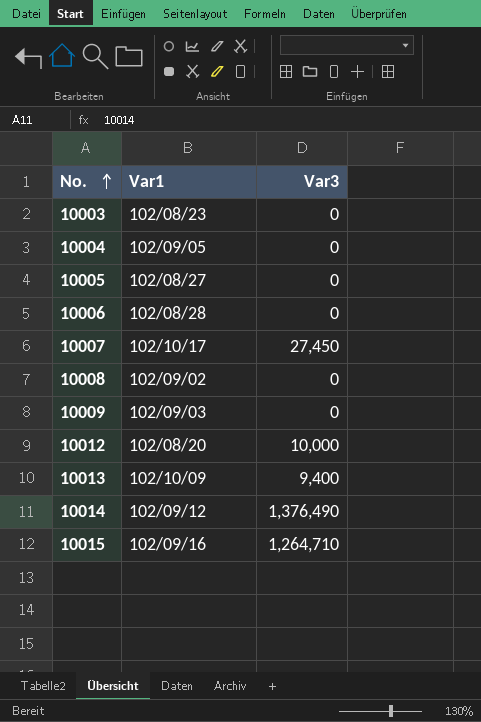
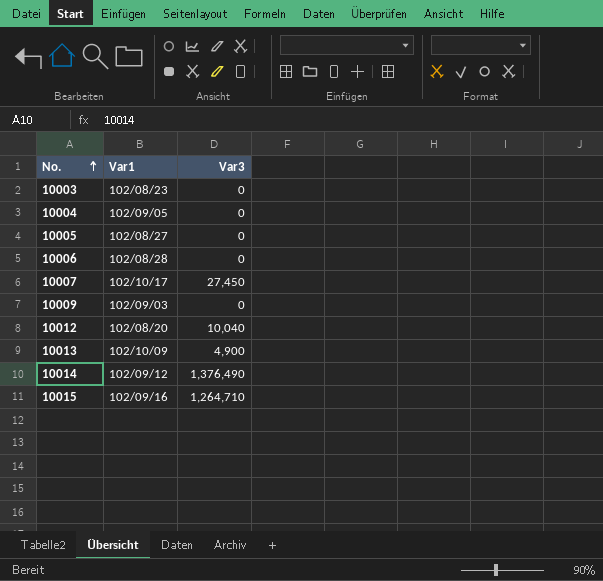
row 10008: 102/09/02 | 0 -> none
10012 | Var3: 10,000 -> 10,040
10013 | Var3: 9,400 -> 4,900

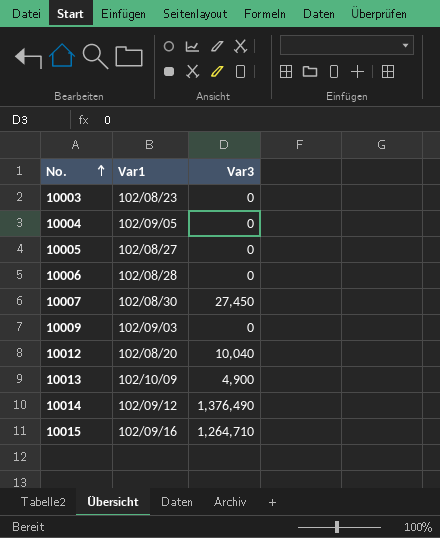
10007 | Var1: 102/10/17 -> 102/08/30

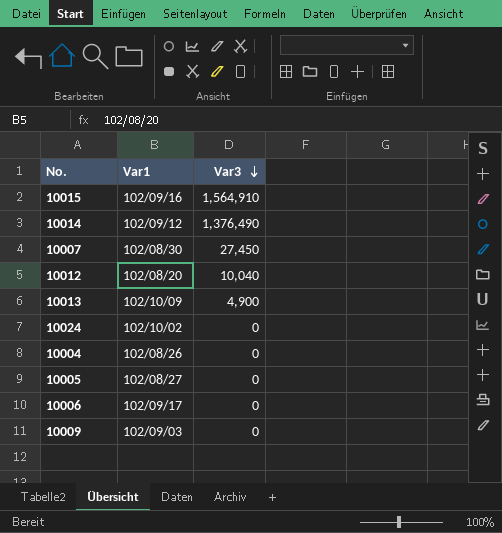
row order: No. ascending -> Var3 descending
row 10003: 102/08/23 | 0 -> none
10015 | Var3: 1,264,710 -> 1,564,910
row 10024: none -> 102/10/02 | 0
10004 | Var1: 102/09/05 -> 102/08/26
10006 | Var1: 102/08/28 -> 102/09/17

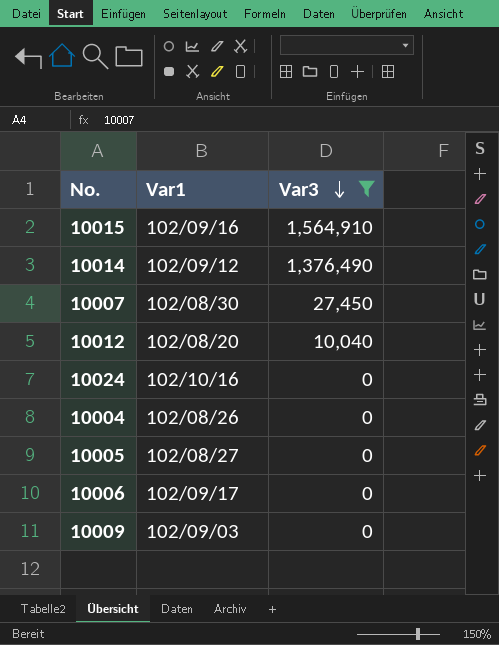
filter: none -> Var3 != 4,900
10024 | Var1: 102/10/02 -> 102/10/16

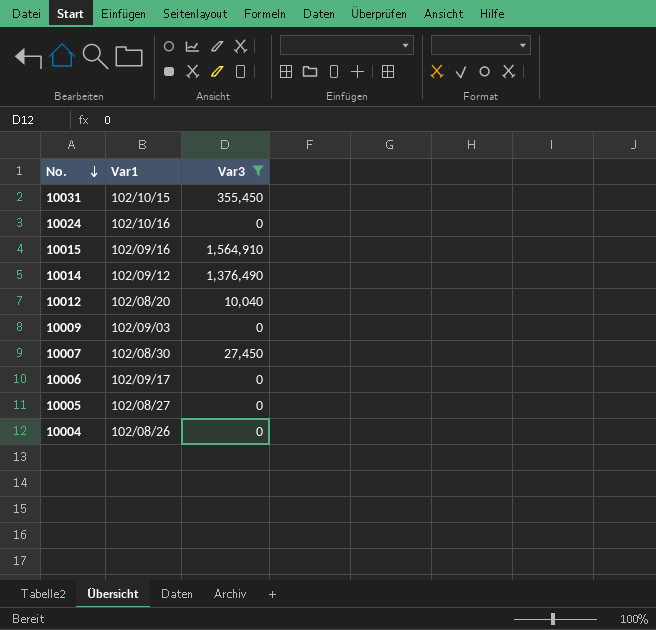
row order: Var3 descending -> No. descending
row 10031: none -> 102/10/15 | 355,450

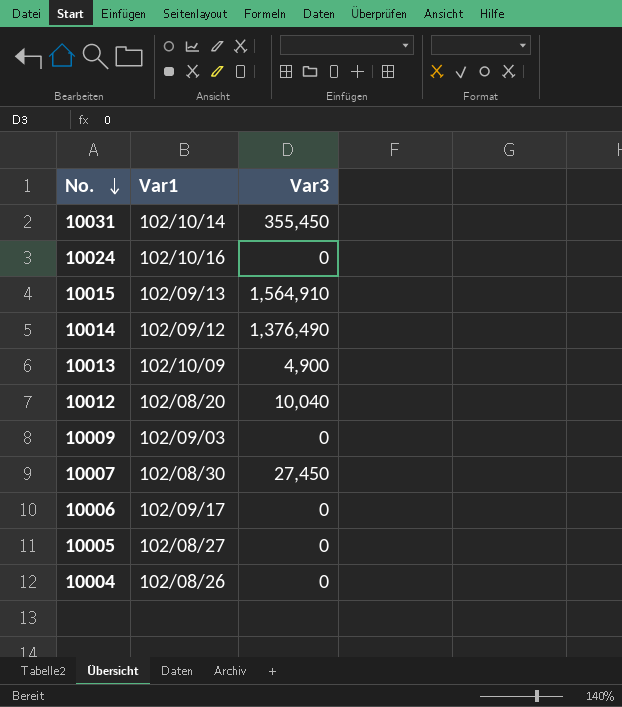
filter: Var3 != 4,900 -> none
10031 | Var1: 102/10/15 -> 102/10/14
10015 | Var1: 102/09/16 -> 102/09/13

